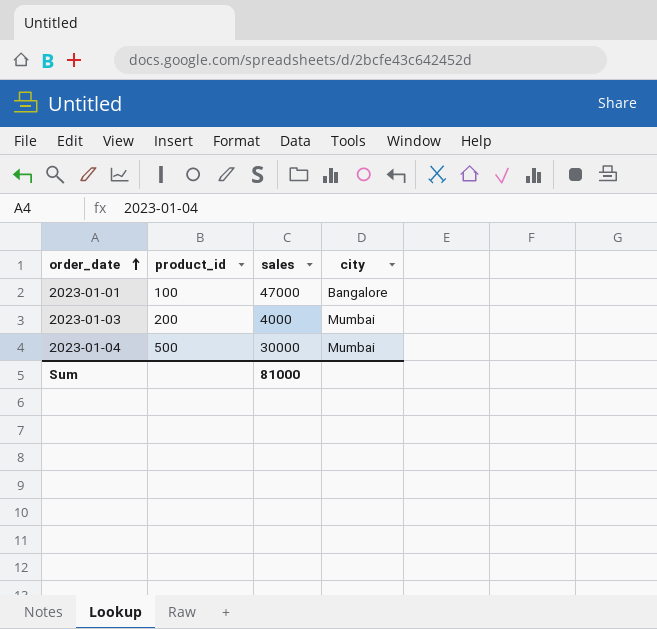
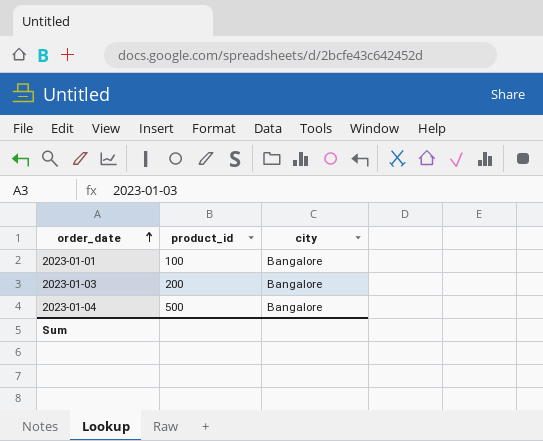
column sales | position: 3 -> none
2023-01-03 | city: Mumbai -> Bangalore
2023-01-04 | city: Mumbai -> Bangalore

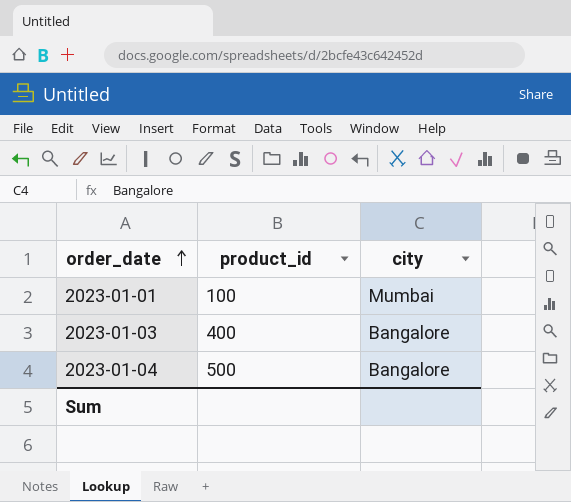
2023-01-01 | city: Bangalore -> Mumbai
2023-01-03 | product_id: 200 -> 400

